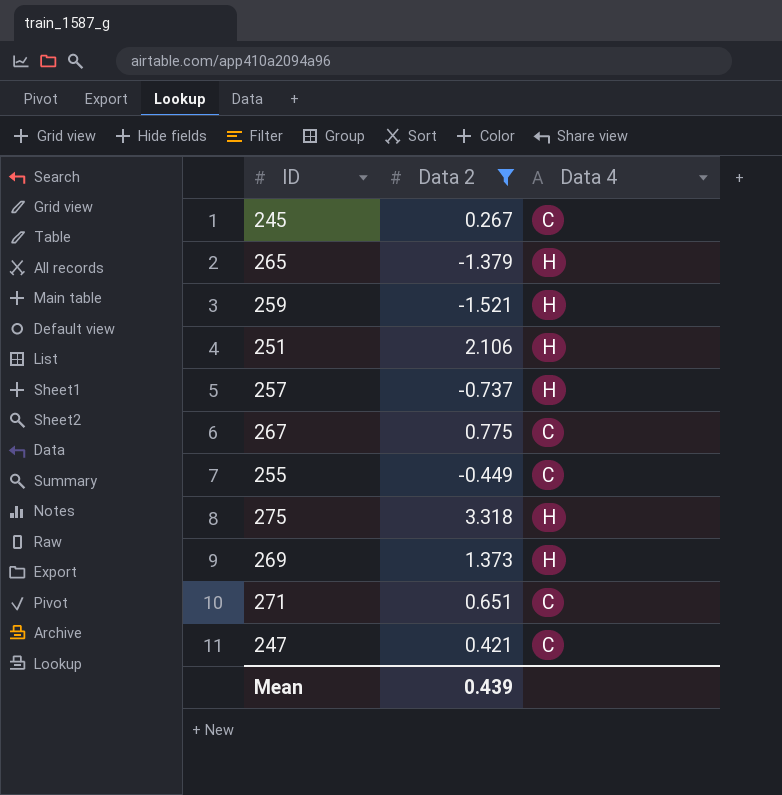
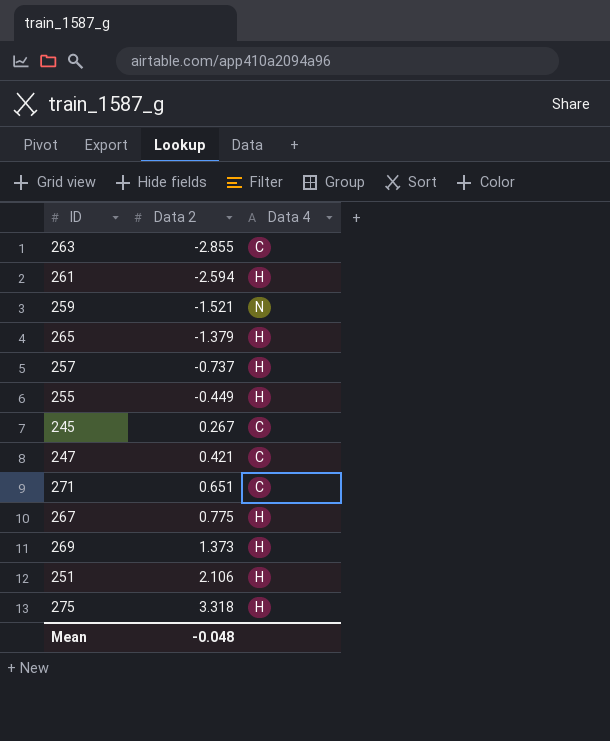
filter: Data 2 >= -1.521 -> none
row order: none -> Data 2 ascending
259 | Data 4: H -> N
255 | Data 4: C -> H
267 | Data 4: C -> H
Mean | Data 2: 0.439 -> -0.048

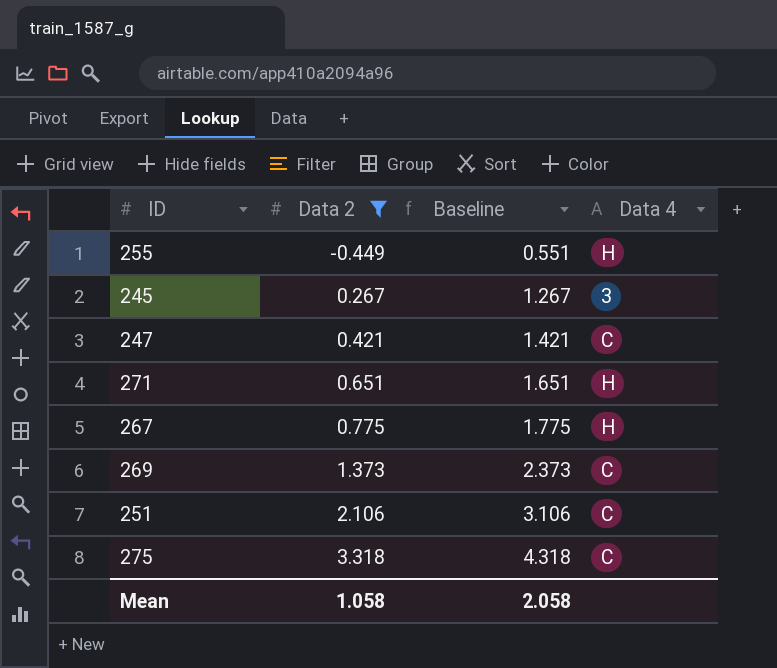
filter: none -> Data 2 >= -0.449
column Baseline | formula: none -> [Data 2] + 1
245 | Data 4: C -> 3
271 | Data 4: C -> H
269 | Data 4: H -> C
251 | Data 4: H -> C
275 | Data 4: H -> C
Mean | Data 2: -0.048 -> 1.058

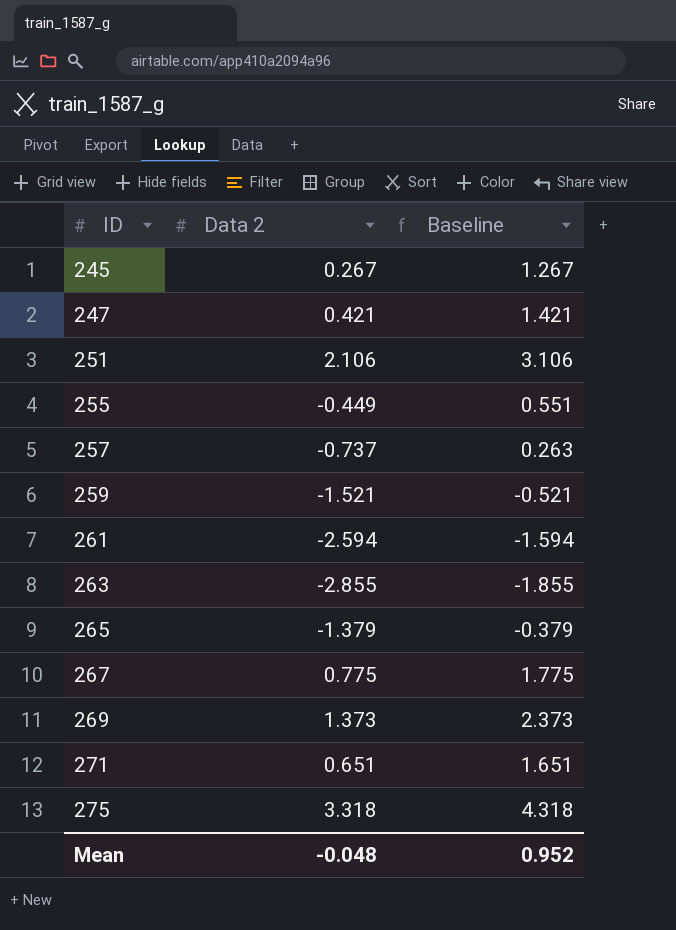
filter: Data 2 >= -0.449 -> none
row order: Data 2 ascending -> ID ascending
column Data 4 | position: 4 -> none
Mean | Data 2: 1.058 -> -0.048
Mean | Baseline: 2.058 -> 0.952

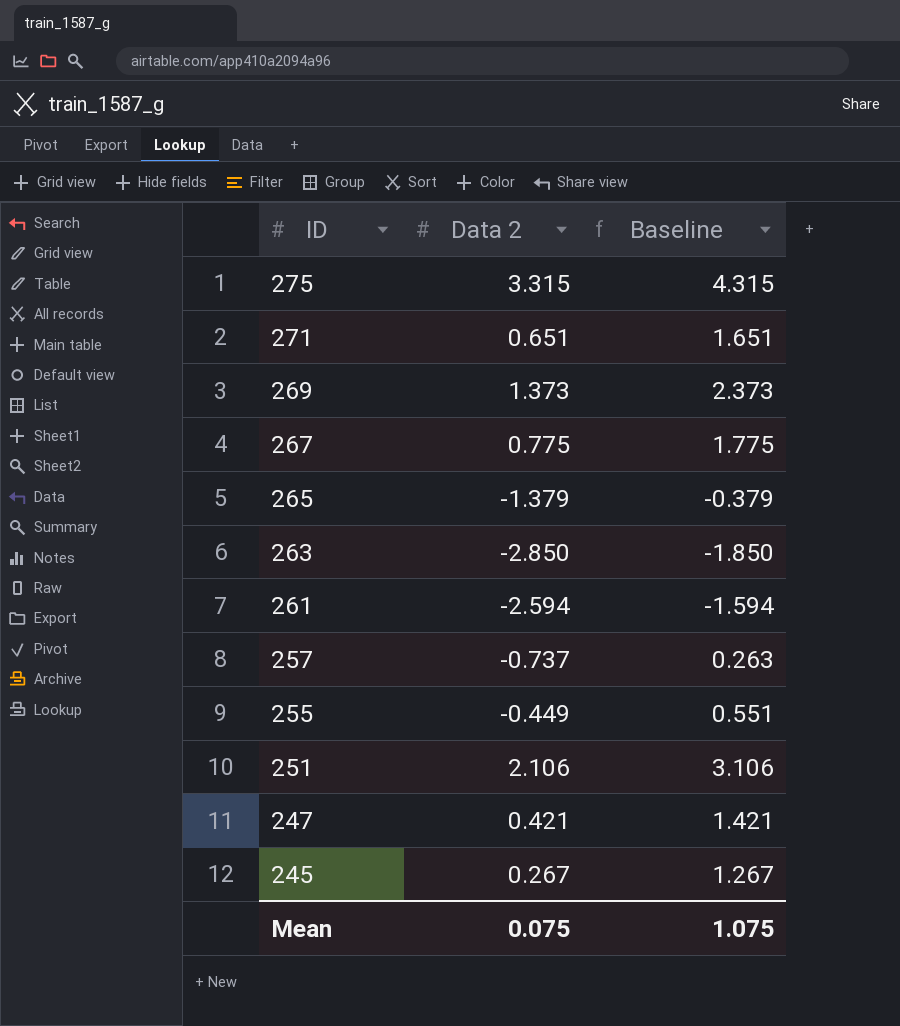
row order: ID ascending -> ID descending
row 259: -1.521 | -0.521 -> none
275 | Data 2: 3.318 -> 3.315
275 | Baseline: 4.318 -> 4.315
263 | Data 2: -2.855 -> -2.850
263 | Baseline: -1.855 -> -1.850
Mean | Data 2: -0.048 -> 0.075
Mean | Baseline: 0.952 -> 1.075

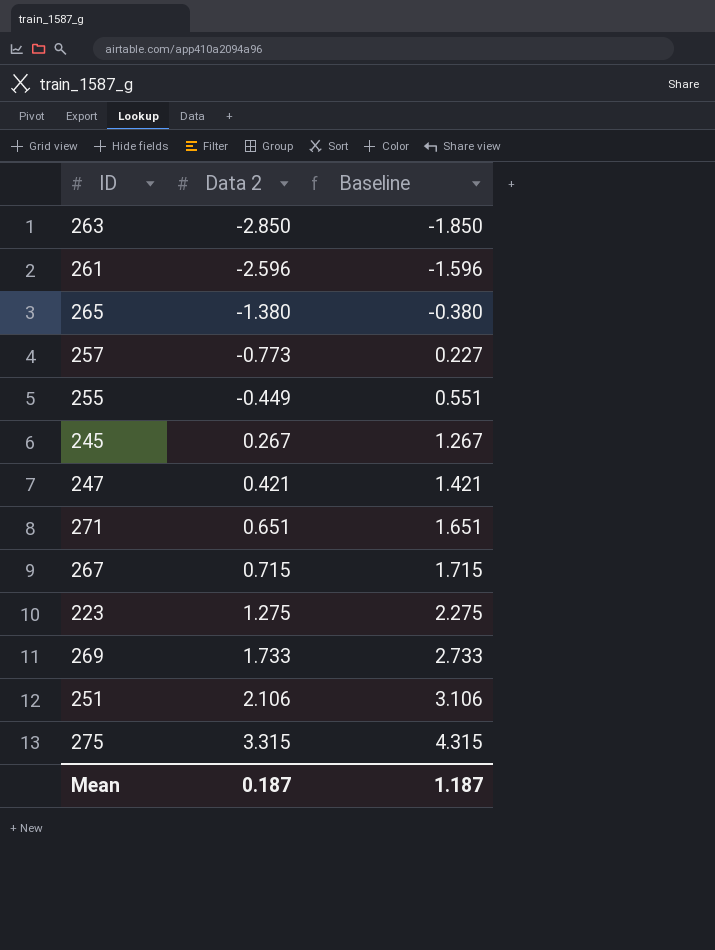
row order: ID descending -> Data 2 ascending
261 | Data 2: -2.594 -> -2.596
261 | Baseline: -1.594 -> -1.596
265 | Data 2: -1.379 -> -1.380
265 | Baseline: -0.379 -> -0.380
257 | Data 2: -0.737 -> -0.773
257 | Baseline: 0.263 -> 0.227
267 | Data 2: 0.775 -> 0.715
267 | Baseline: 1.775 -> 1.715
row 223: none -> 1.275 | 2.275
269 | Data 2: 1.373 -> 1.733
269 | Baseline: 2.373 -> 2.733
Mean | Data 2: 0.075 -> 0.187
Mean | Baseline: 1.075 -> 1.187

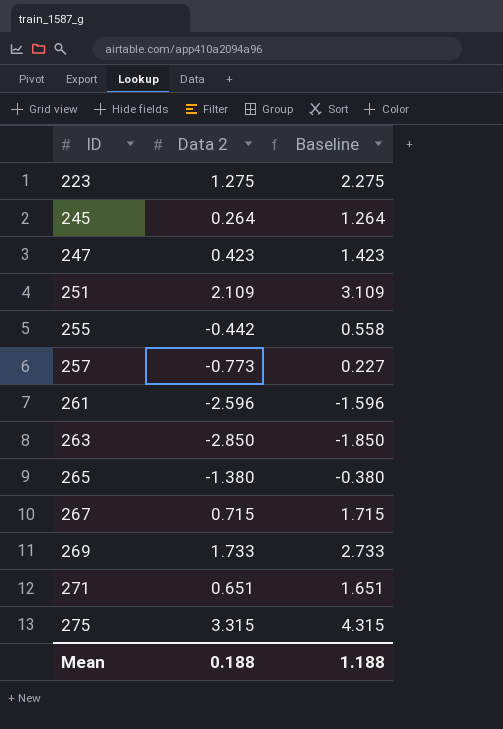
row order: Data 2 ascending -> ID ascending
245 | Data 2: 0.267 -> 0.264
245 | Baseline: 1.267 -> 1.264
247 | Data 2: 0.421 -> 0.423
247 | Baseline: 1.421 -> 1.423
251 | Data 2: 2.106 -> 2.109
251 | Baseline: 3.106 -> 3.109
255 | Data 2: -0.449 -> -0.442
255 | Baseline: 0.551 -> 0.558
Mean | Data 2: 0.187 -> 0.188
Mean | Baseline: 1.187 -> 1.188

